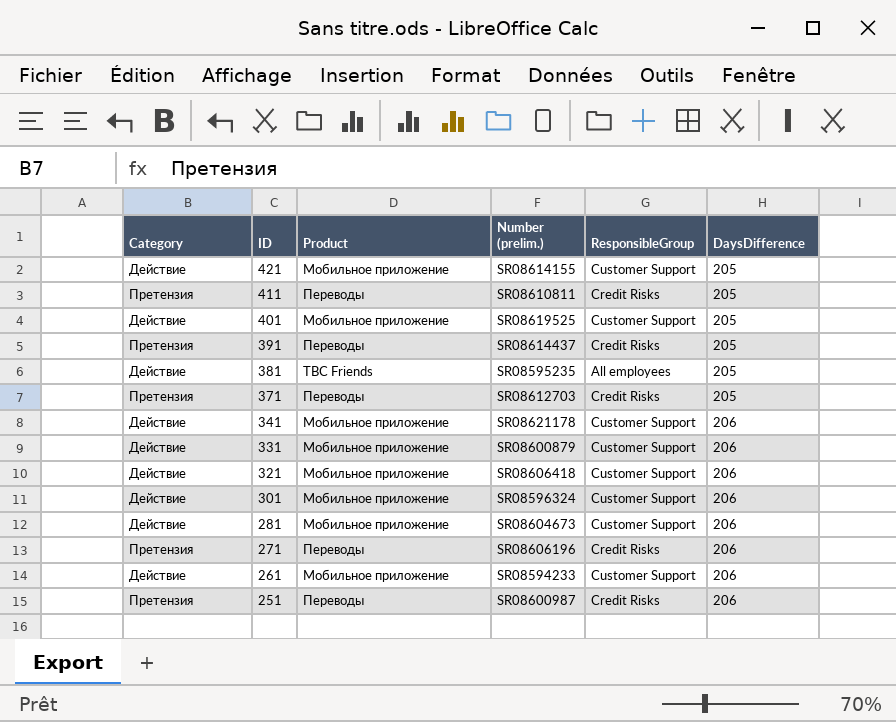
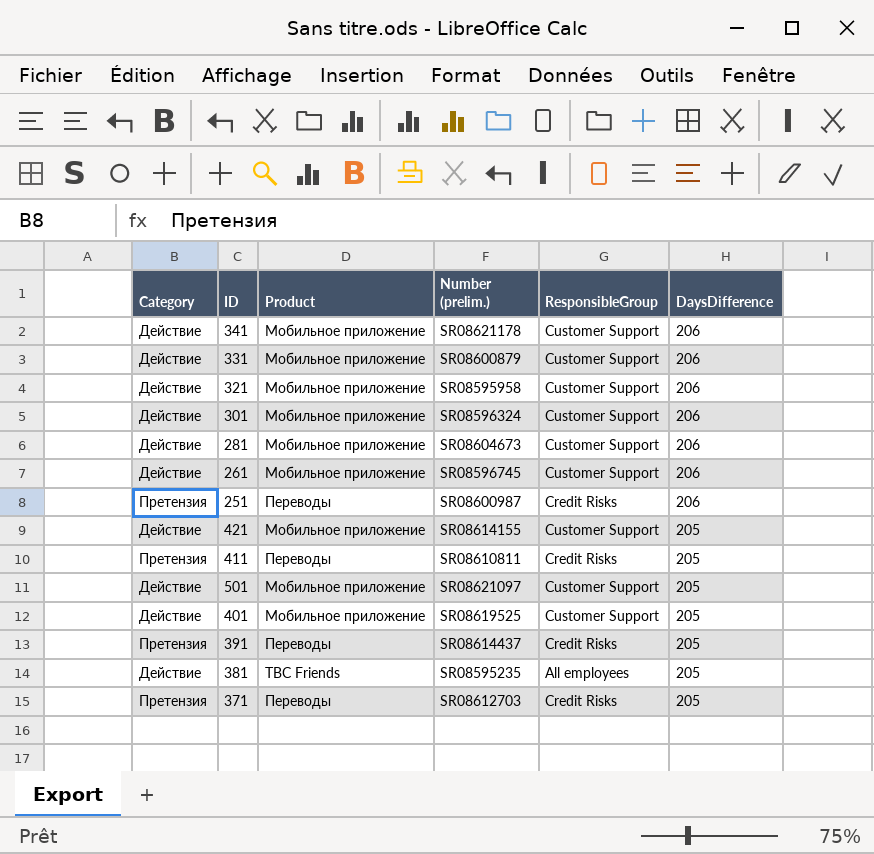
row order: ID descending -> DaysDifference descending
row 271: Претензия | Переводы | SR08606196 | Credit Risks | 206 -> none
321 | Number (prelim.): SR08606418 -> SR08595958
261 | Number (prelim.): SR08594233 -> SR08596745
row 501: none -> Действие | Мобильное приложение | SR08621097 | Customer Support | 205

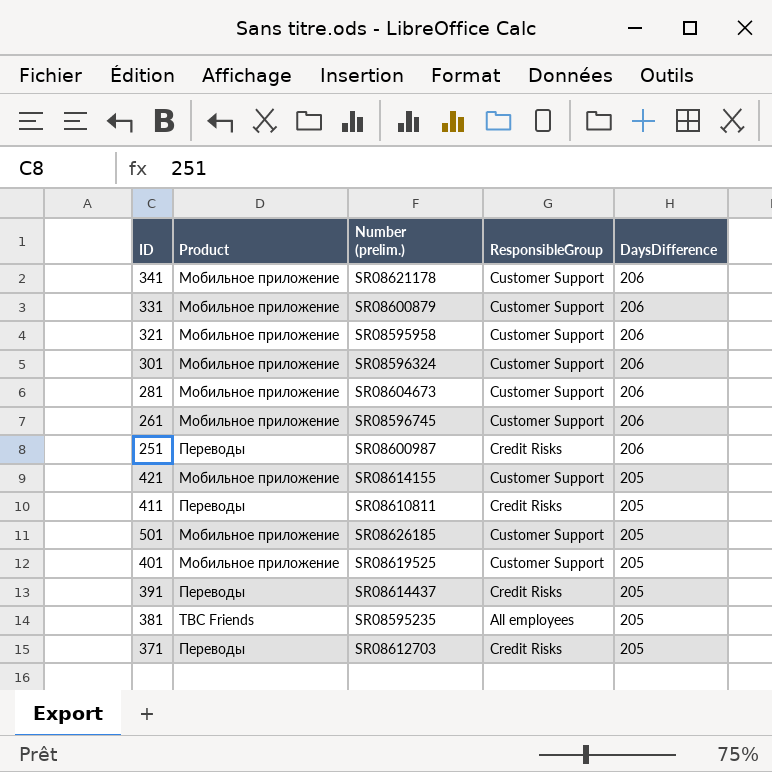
column Category | position: 1 -> none
501 | Number (prelim.): SR08621097 -> SR08626185

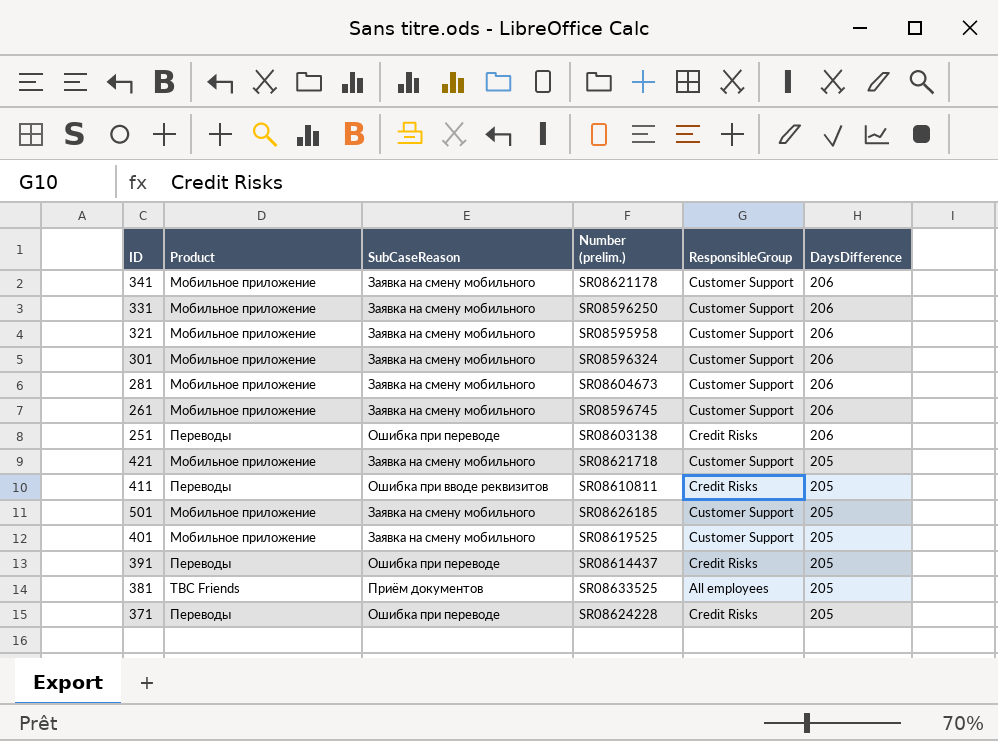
column SubCaseReason | position: none -> 3
331 | Number (prelim.): SR08600879 -> SR08596250
251 | Number (prelim.): SR08600987 -> SR08603138
421 | Number (prelim.): SR08614155 -> SR08621718
381 | Number (prelim.): SR08595235 -> SR08633525
371 | Number (prelim.): SR08612703 -> SR08624228

